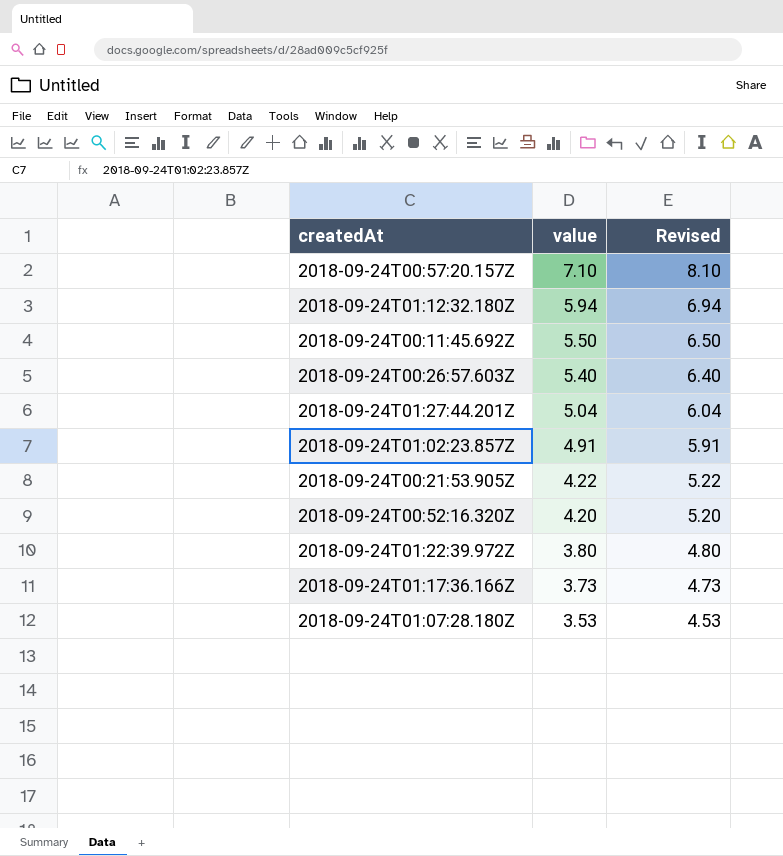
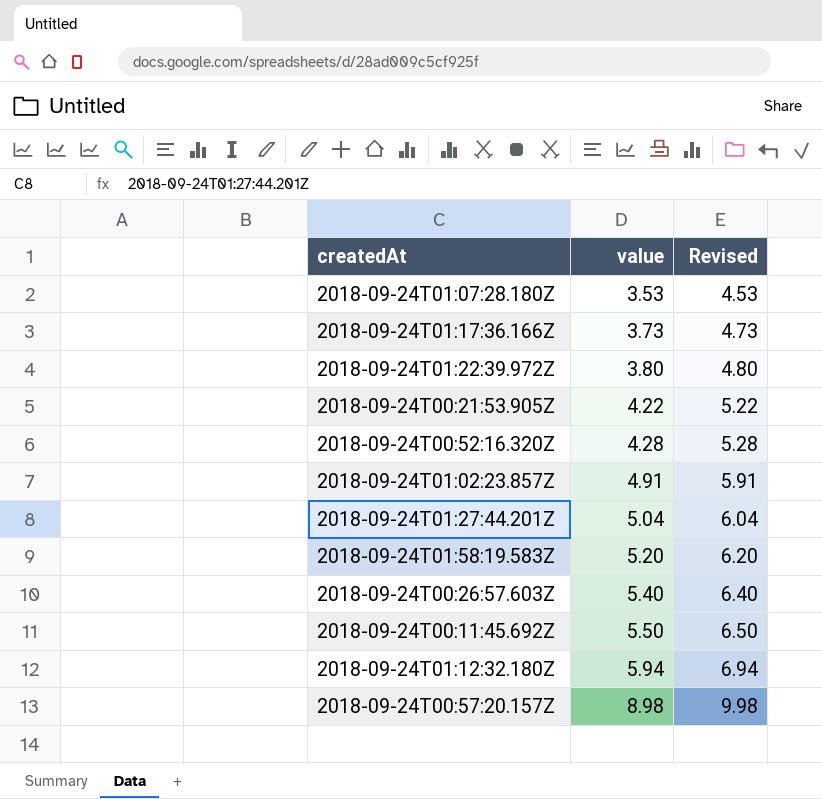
row order: value descending -> value ascending
2018-09-24T00:52:16.320Z | value: 4.20 -> 4.28
2018-09-24T00:52:16.320Z | Revised: 5.20 -> 5.28
row 2018-09-24T01:58:19.583Z: none -> 5.20 | 6.20
2018-09-24T00:57:20.157Z | value: 7.10 -> 8.98
2018-09-24T00:57:20.157Z | Revised: 8.10 -> 9.98

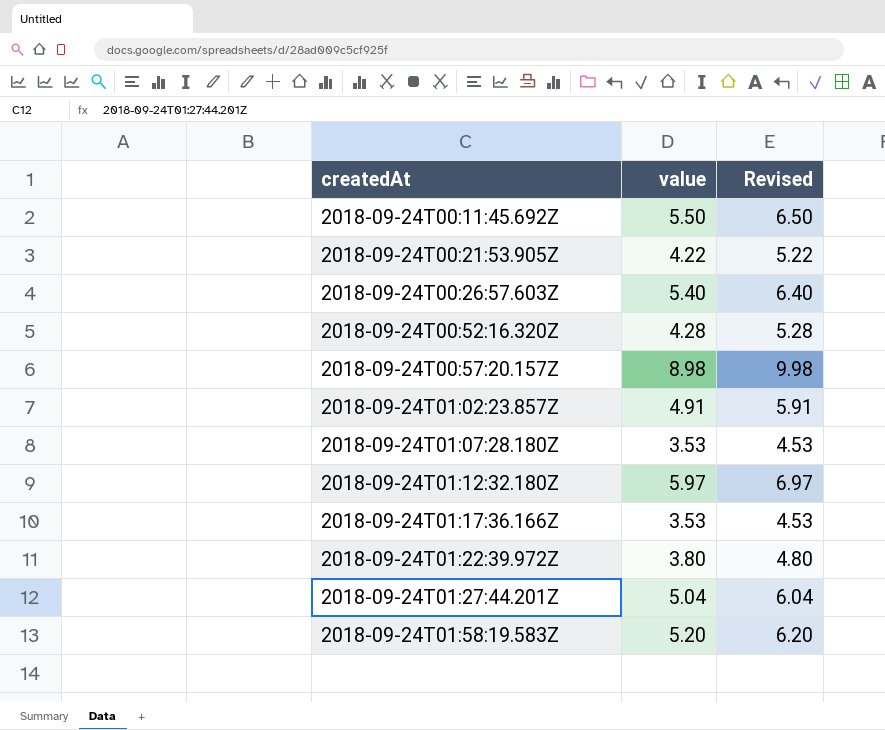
row order: value ascending -> createdAt ascending
2018-09-24T01:12:32.180Z | value: 5.94 -> 5.97
2018-09-24T01:12:32.180Z | Revised: 6.94 -> 6.97
2018-09-24T01:17:36.166Z | value: 3.73 -> 3.53
2018-09-24T01:17:36.166Z | Revised: 4.73 -> 4.53

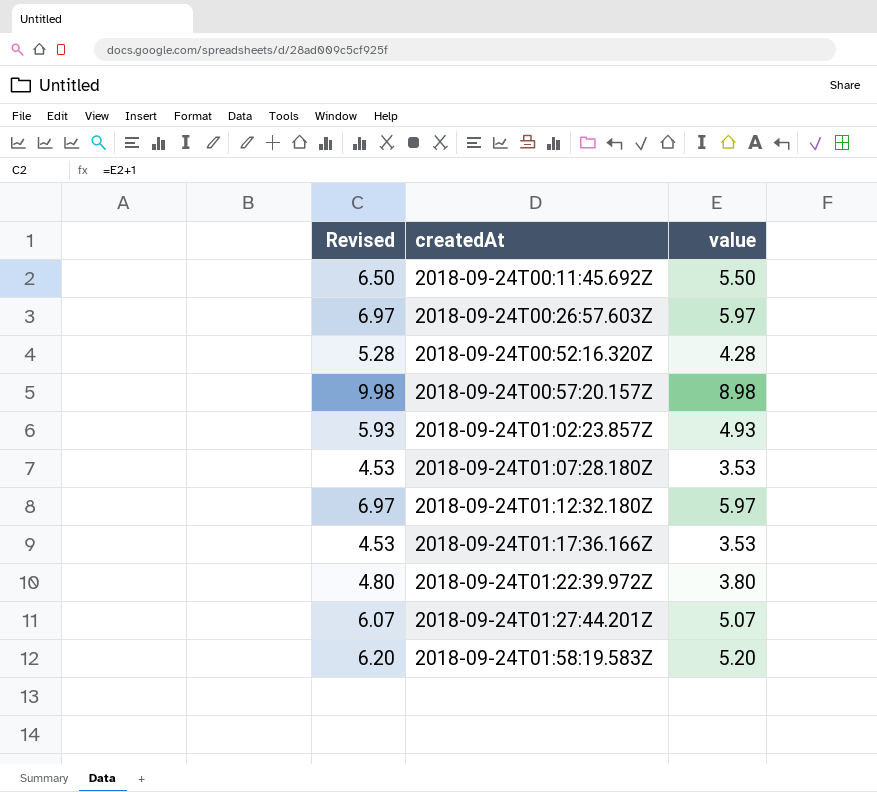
column Revised | position: 3 -> 1
row 2018-09-24T00:21:53.905Z: 4.22 | 5.22 -> none
2018-09-24T00:26:57.603Z | Revised: 6.40 -> 6.97
2018-09-24T00:26:57.603Z | value: 5.40 -> 5.97
2018-09-24T01:02:23.857Z | Revised: 5.91 -> 5.93
2018-09-24T01:02:23.857Z | value: 4.91 -> 4.93
2018-09-24T01:27:44.201Z | Revised: 6.04 -> 6.07
2018-09-24T01:27:44.201Z | value: 5.04 -> 5.07

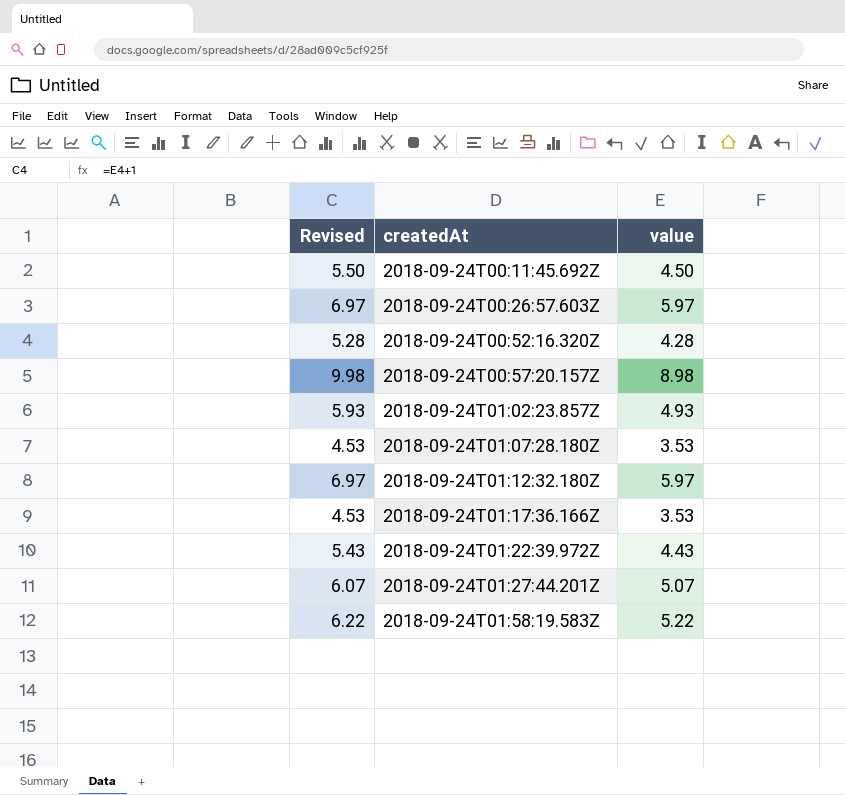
2018-09-24T00:11:45.692Z | Revised: 6.50 -> 5.50
2018-09-24T00:11:45.692Z | value: 5.50 -> 4.50
2018-09-24T01:22:39.972Z | Revised: 4.80 -> 5.43
2018-09-24T01:22:39.972Z | value: 3.80 -> 4.43
2018-09-24T01:58:19.583Z | Revised: 6.20 -> 6.22
2018-09-24T01:58:19.583Z | value: 5.20 -> 5.22

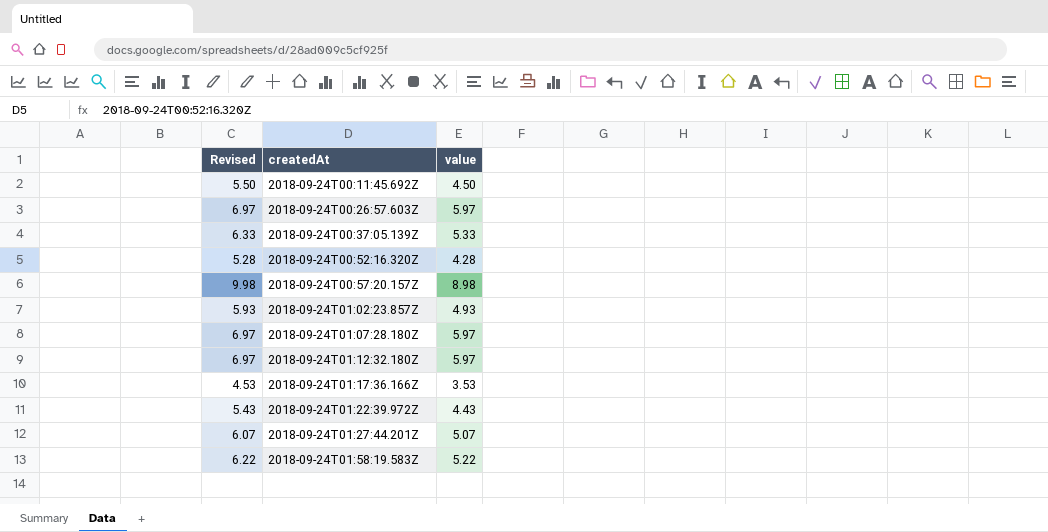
row 2018-09-24T00:37:05.139Z: none -> 6.33 | 5.33
2018-09-24T01:07:28.180Z | Revised: 4.53 -> 6.97
2018-09-24T01:07:28.180Z | value: 3.53 -> 5.97

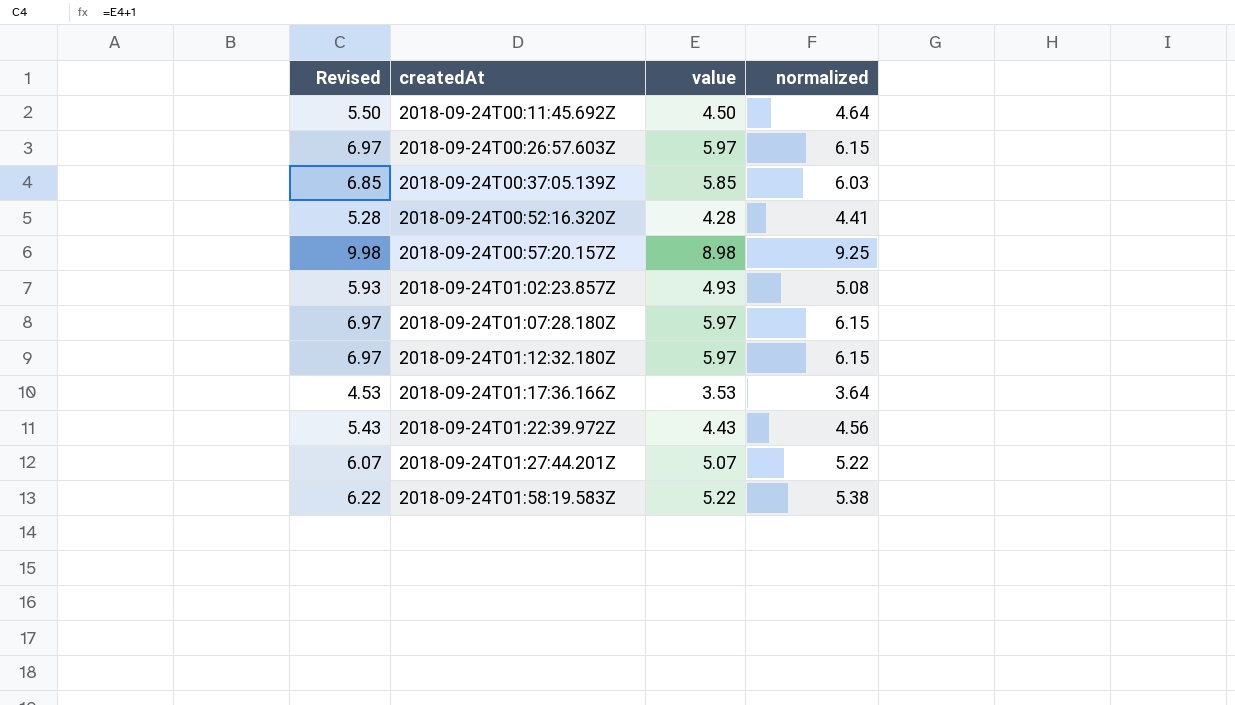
column normalized | formula: none -> [value] * 1.03
2018-09-24T00:37:05.139Z | Revised: 6.33 -> 6.85
2018-09-24T00:37:05.139Z | value: 5.33 -> 5.85

